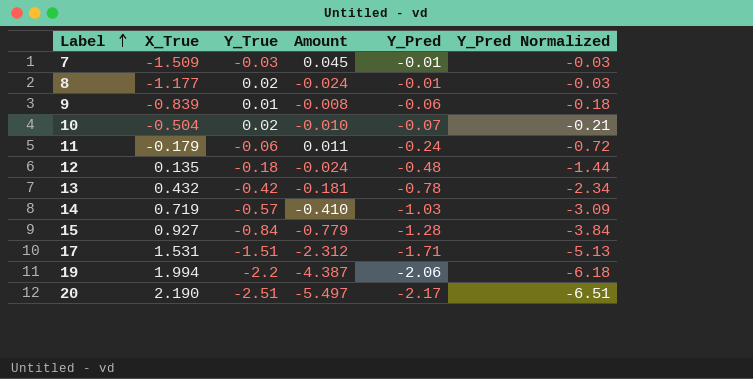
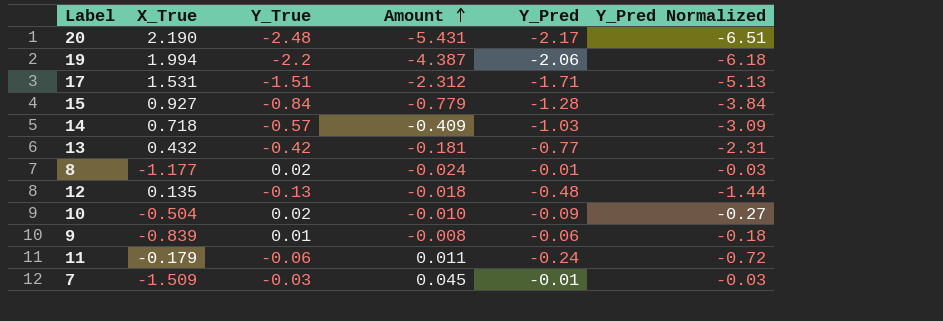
row order: Label ascending -> Amount ascending
20 | Y_True: -2.51 -> -2.48
20 | Amount: -5.497 -> -5.431
14 | X_True: 0.719 -> 0.718
14 | Amount: -0.410 -> -0.409
13 | Y_Pred: -0.78 -> -0.77
13 | Y_Pred Normalized: -2.34 -> -2.31
12 | Y_True: -0.18 -> -0.13
12 | Amount: -0.024 -> -0.018
10 | Y_Pred: -0.07 -> -0.09
10 | Y_Pred Normalized: -0.21 -> -0.27

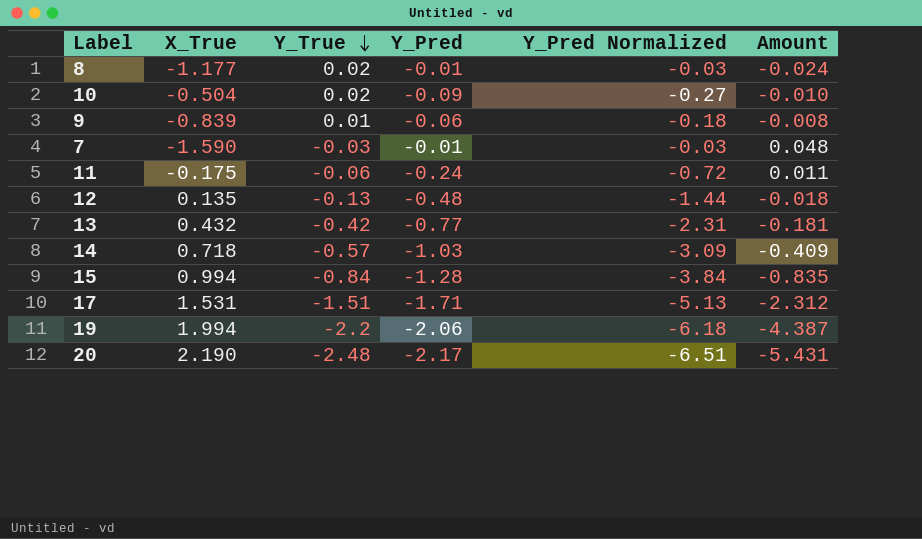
row order: Amount ascending -> Y_True descending
column Amount | position: 4 -> 6
7 | X_True: -1.509 -> -1.590
7 | Amount: 0.045 -> 0.048
11 | X_True: -0.179 -> -0.175
15 | X_True: 0.927 -> 0.994
15 | Amount: -0.779 -> -0.835

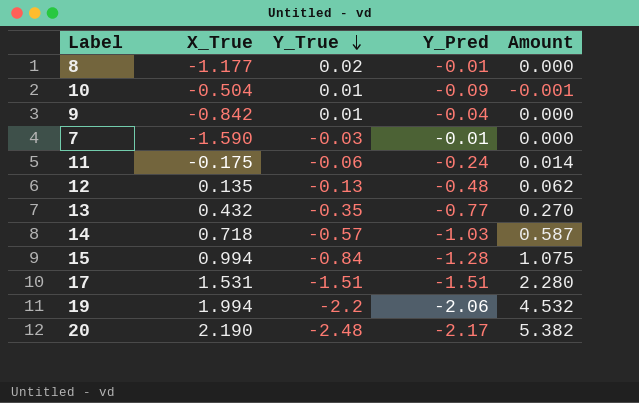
column Y_Pred Normalized | formula: [Y_Pred] * 3 -> none
column Amount | formula: [X_True] * [Y_True] -> [Y_True] * [Y_Pred]
10 | Y_True: 0.02 -> 0.01
9 | X_True: -0.839 -> -0.842
9 | Y_Pred: -0.06 -> -0.04
13 | Y_True: -0.42 -> -0.35
17 | Y_Pred: -1.71 -> -1.51

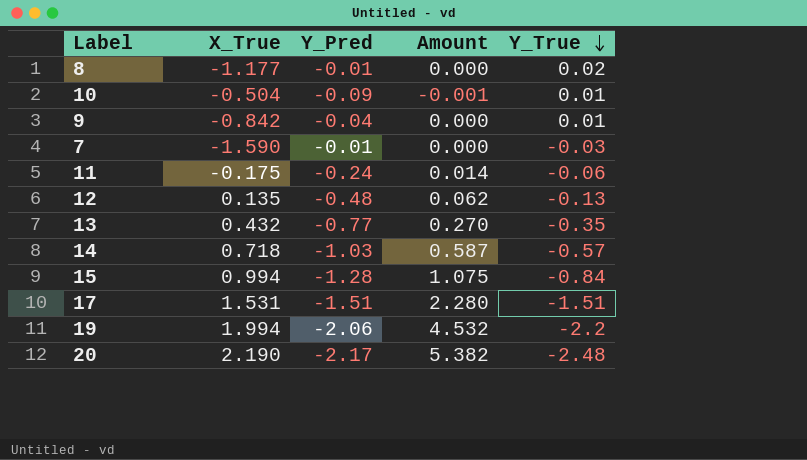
column Y_True | position: 3 -> 5

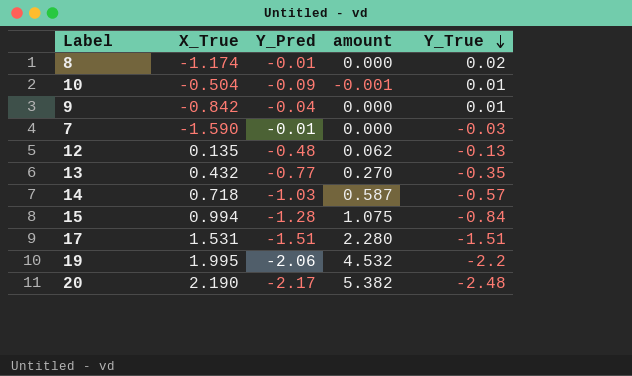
column name: Amount -> amount
row 11: -0.175 | -0.24 | 0.014 | -0.06 -> none
8 | X_True: -1.177 -> -1.174
19 | X_True: 1.994 -> 1.995

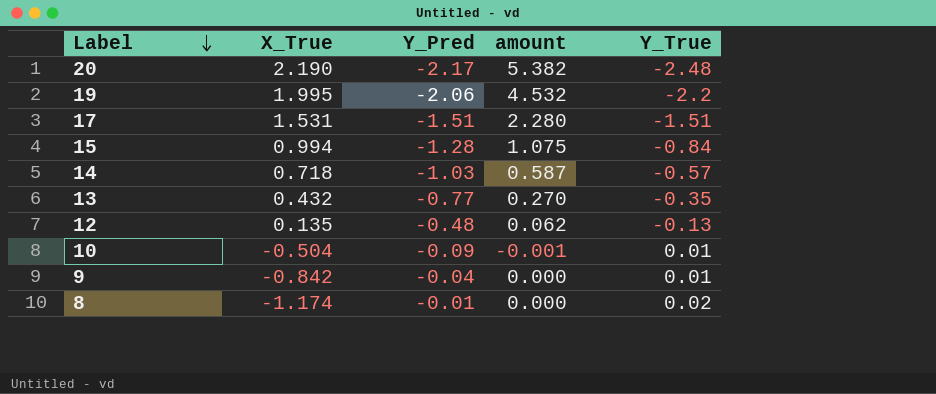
row order: Y_True descending -> Label descending
row 7: -1.590 | -0.01 | 0.000 | -0.03 -> none

